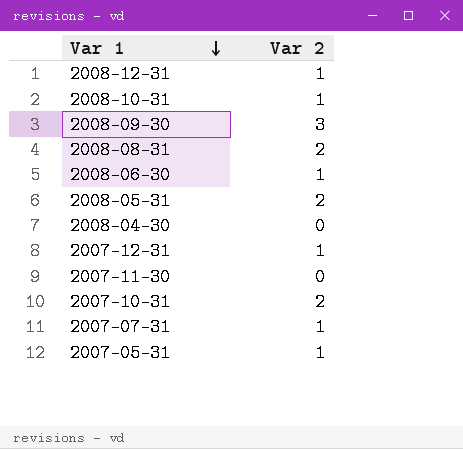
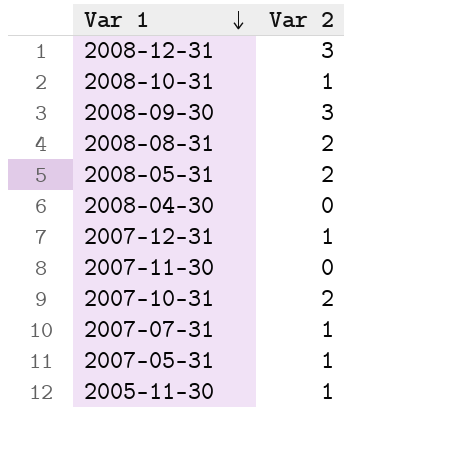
row 2008-06-30: 1 -> none
2008-12-31 | Var 2: 1 -> 3
row 2005-11-30: none -> 1

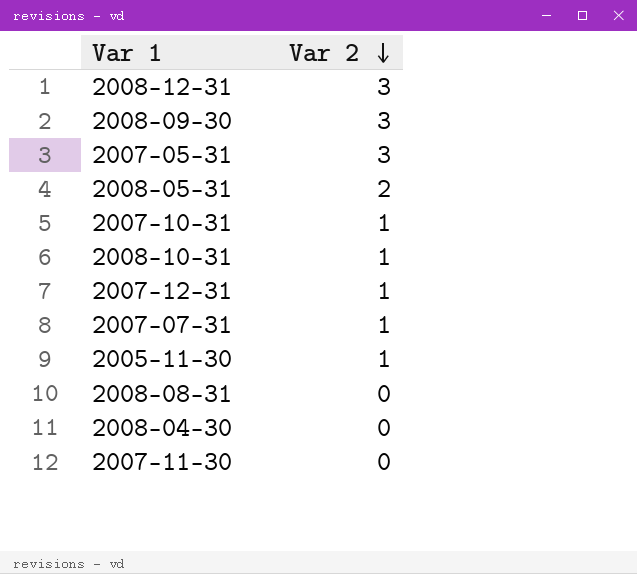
row order: Var 1 descending -> Var 2 descending
2007-05-31 | Var 2: 1 -> 3
2007-10-31 | Var 2: 2 -> 1
2008-08-31 | Var 2: 2 -> 0

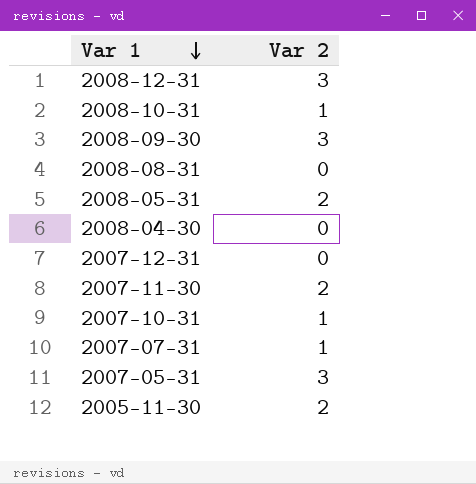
row order: Var 2 descending -> Var 1 descending
2007-12-31 | Var 2: 1 -> 0
2007-11-30 | Var 2: 0 -> 2
2005-11-30 | Var 2: 1 -> 2

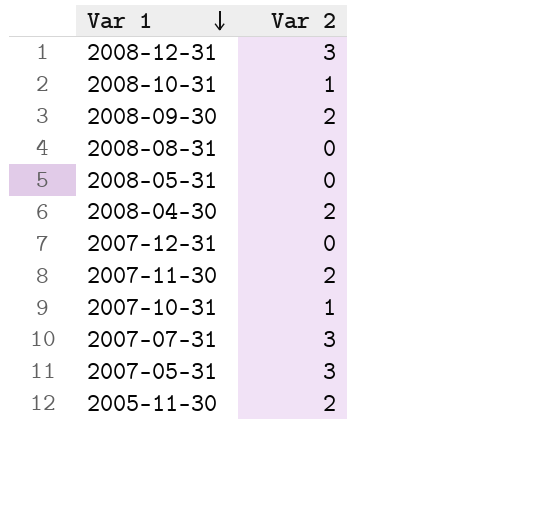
2008-09-30 | Var 2: 3 -> 2
2008-05-31 | Var 2: 2 -> 0
2008-04-30 | Var 2: 0 -> 2
2007-07-31 | Var 2: 1 -> 3

